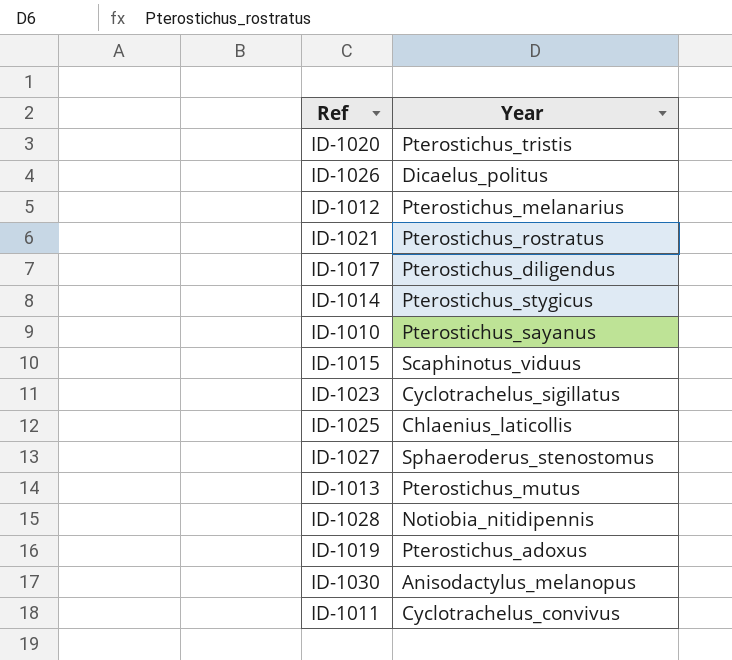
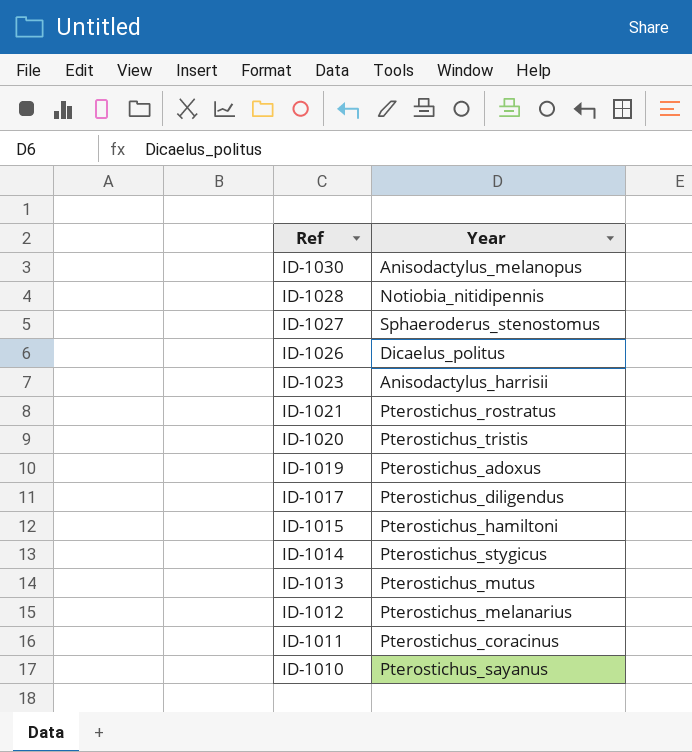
row order: none -> Ref descending
row ID-1025: Chlaenius_laticollis -> none
ID-1023 | Year: Cyclotrachelus_sigillatus -> Anisodactylus_harrisii
ID-1015 | Year: Scaphinotus_viduus -> Pterostichus_hamiltoni
ID-1011 | Year: Cyclotrachelus_convivus -> Pterostichus_coracinus

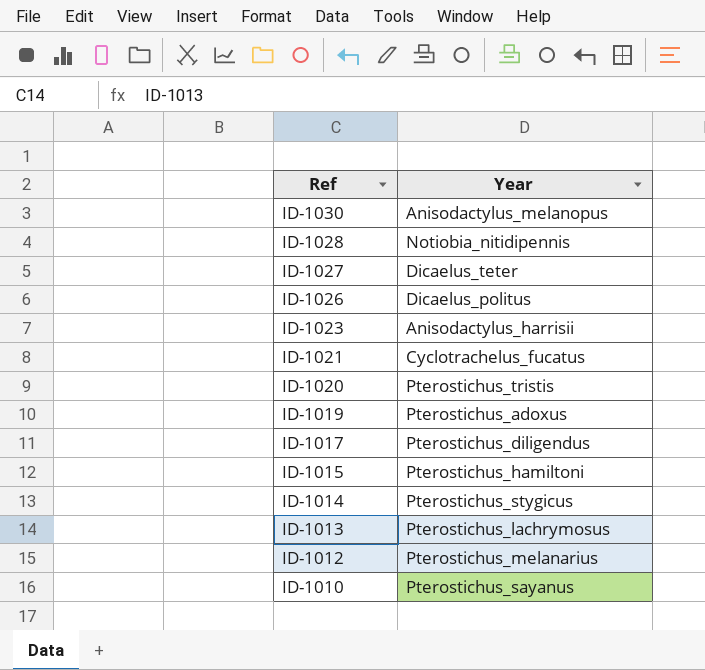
row ID-1011: Pterostichus_coracinus -> none
ID-1027 | Year: Sphaeroderus_stenostomus -> Dicaelus_teter
ID-1021 | Year: Pterostichus_rostratus -> Cyclotrachelus_fucatus
ID-1013 | Year: Pterostichus_mutus -> Pterostichus_lachrymosus

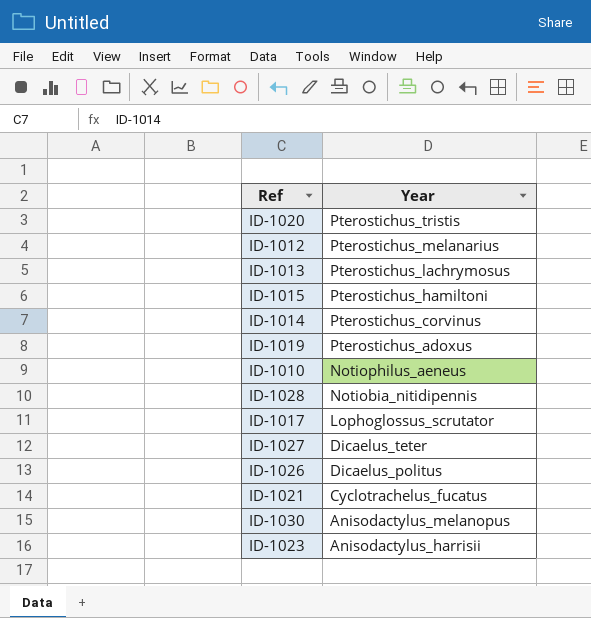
row order: Ref descending -> Year descending
ID-1014 | Year: Pterostichus_stygicus -> Pterostichus_corvinus
ID-1010 | Year: Pterostichus_sayanus -> Notiophilus_aeneus
ID-1017 | Year: Pterostichus_diligendus -> Lophoglossus_scrutator

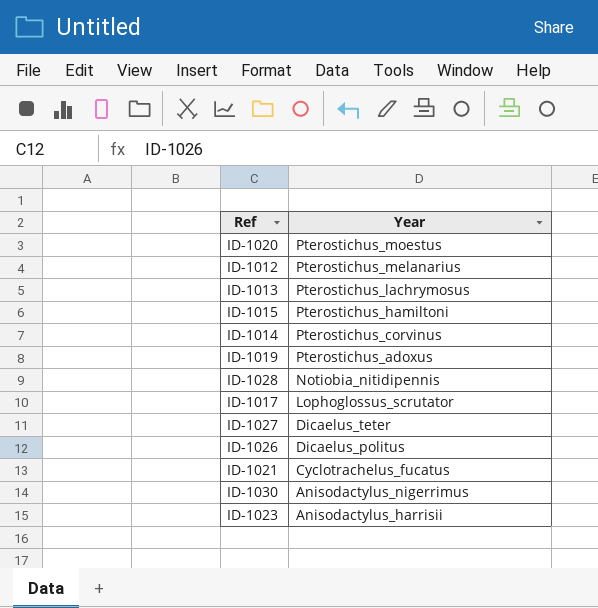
row ID-1010: Notiophilus_aeneus -> none
ID-1020 | Year: Pterostichus_tristis -> Pterostichus_moestus
ID-1030 | Year: Anisodactylus_melanopus -> Anisodactylus_nigerrimus

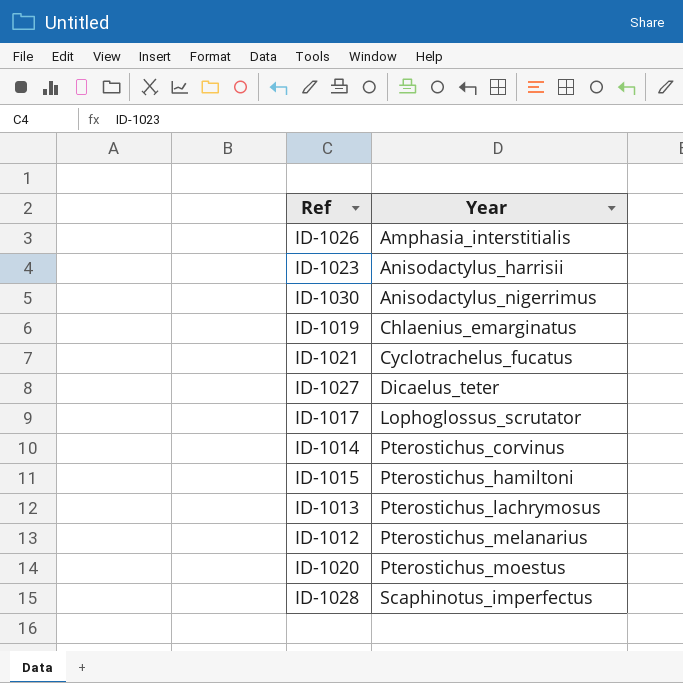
row order: Year descending -> Year ascending
ID-1026 | Year: Dicaelus_politus -> Amphasia_interstitialis
ID-1019 | Year: Pterostichus_adoxus -> Chlaenius_emarginatus
ID-1028 | Year: Notiobia_nitidipennis -> Scaphinotus_imperfectus

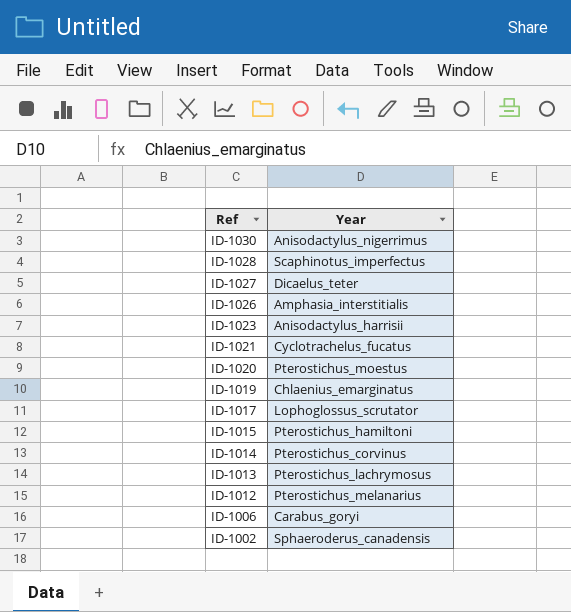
row order: Year ascending -> Ref descending
row ID-1006: none -> Carabus_goryi
row ID-1002: none -> Sphaeroderus_canadensis

